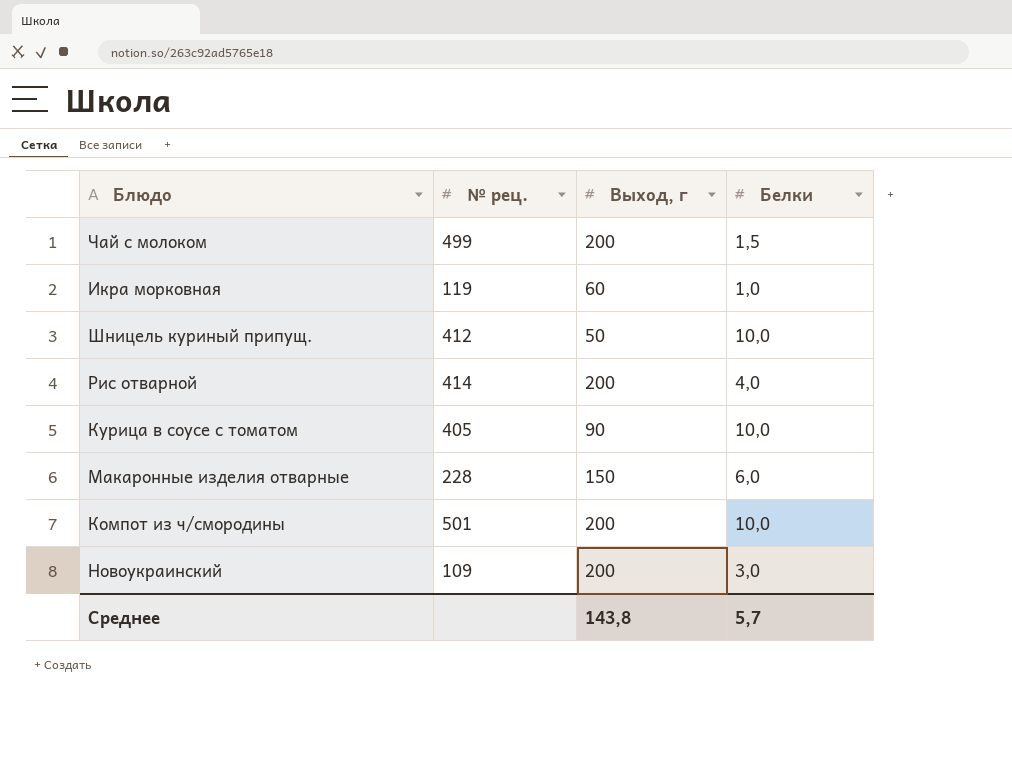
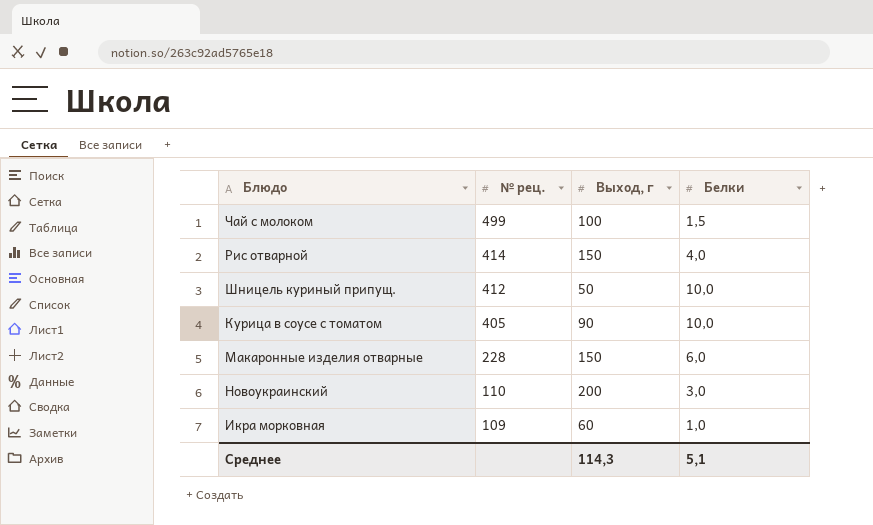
row order: none -> № рец. descending
row Компот из ч/смородины: 501 | 200 | 10,0 -> none
Чай с молоком | Выход, г: 200 -> 100
Рис отварной | Выход, г: 200 -> 150
Новоукраинский | № рец.: 109 -> 110
Икра морковная | № рец.: 119 -> 109
Среднее | Выход, г: 143,8 -> 114,3
Среднее | Белки: 5,7 -> 5,1

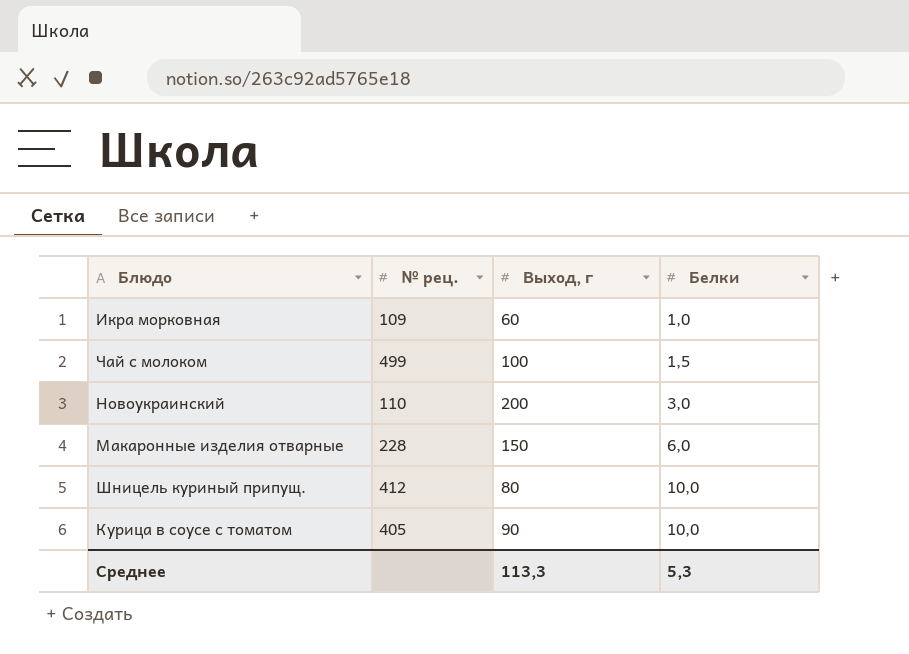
row order: № рец. descending -> Белки ascending
row Рис отварной: 414 | 150 | 4,0 -> none
Шницель куриный припущ. | Выход, г: 50 -> 80
Среднее | Выход, г: 114,3 -> 113,3
Среднее | Белки: 5,1 -> 5,3

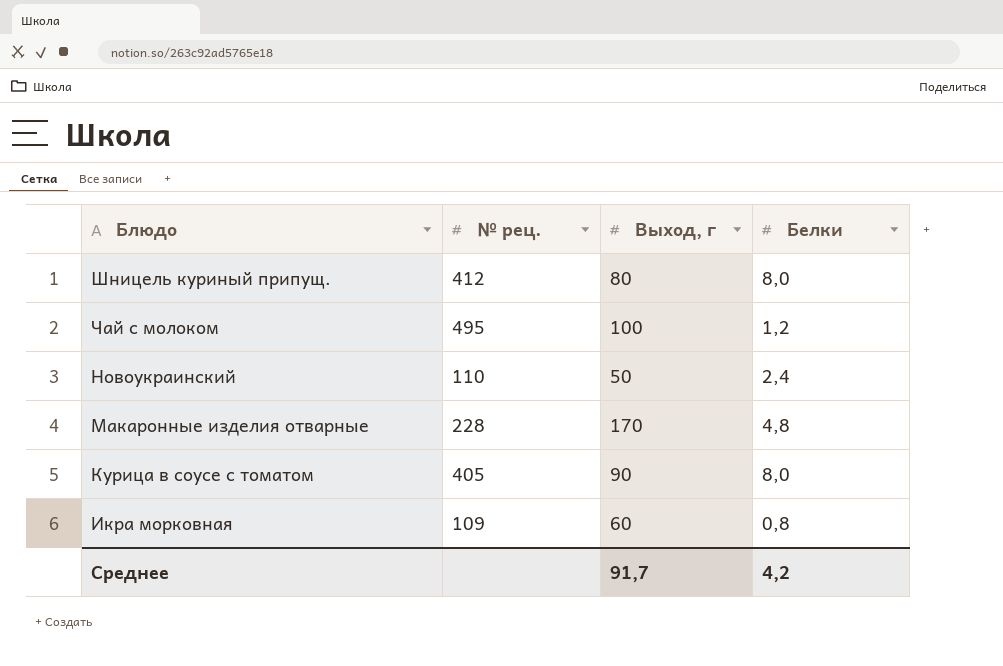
row order: Белки ascending -> Блюдо descending
Шницель куриный припущ. | Белки: 10,0 -> 8,0
Чай с молоком | № рец.: 499 -> 495
Чай с молоком | Белки: 1,5 -> 1,2
Новоукраинский | Выход, г: 200 -> 50
Новоукраинский | Белки: 3,0 -> 2,4
Макаронные изделия отварные | Выход, г: 150 -> 170
Макаронные изделия отварные | Белки: 6,0 -> 4,8
Курица в соусе с томатом | Белки: 10,0 -> 8,0
Икра морковная | Белки: 1,0 -> 0,8
Среднее | Выход, г: 113,3 -> 91,7
Среднее | Белки: 5,3 -> 4,2

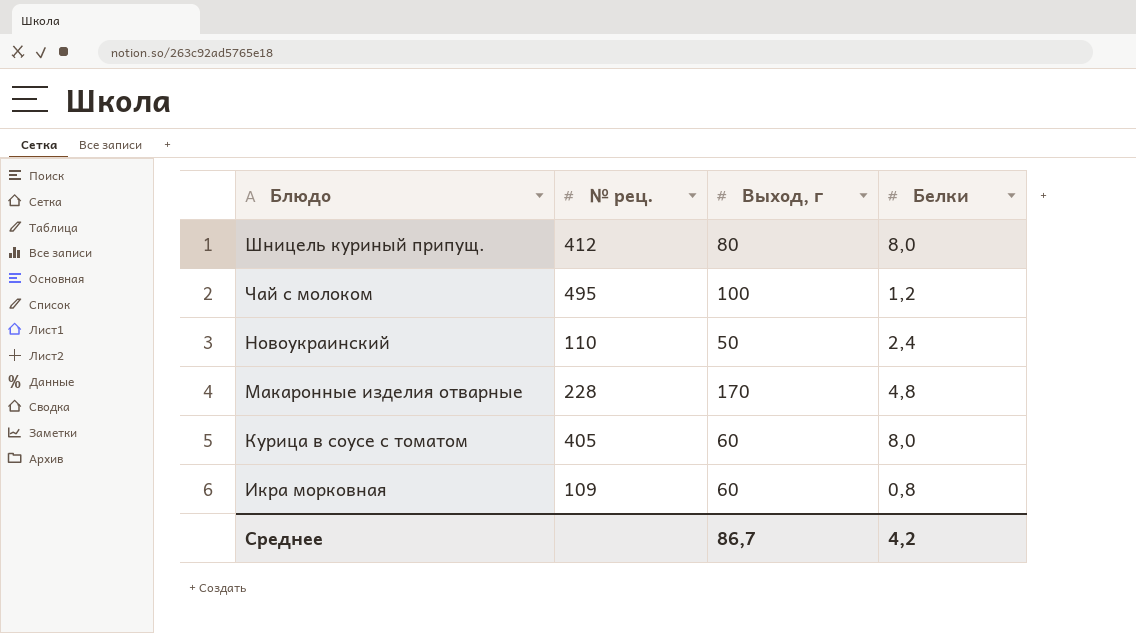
Курица в соусе с томатом | Выход, г: 90 -> 60
Среднее | Выход, г: 91,7 -> 86,7

